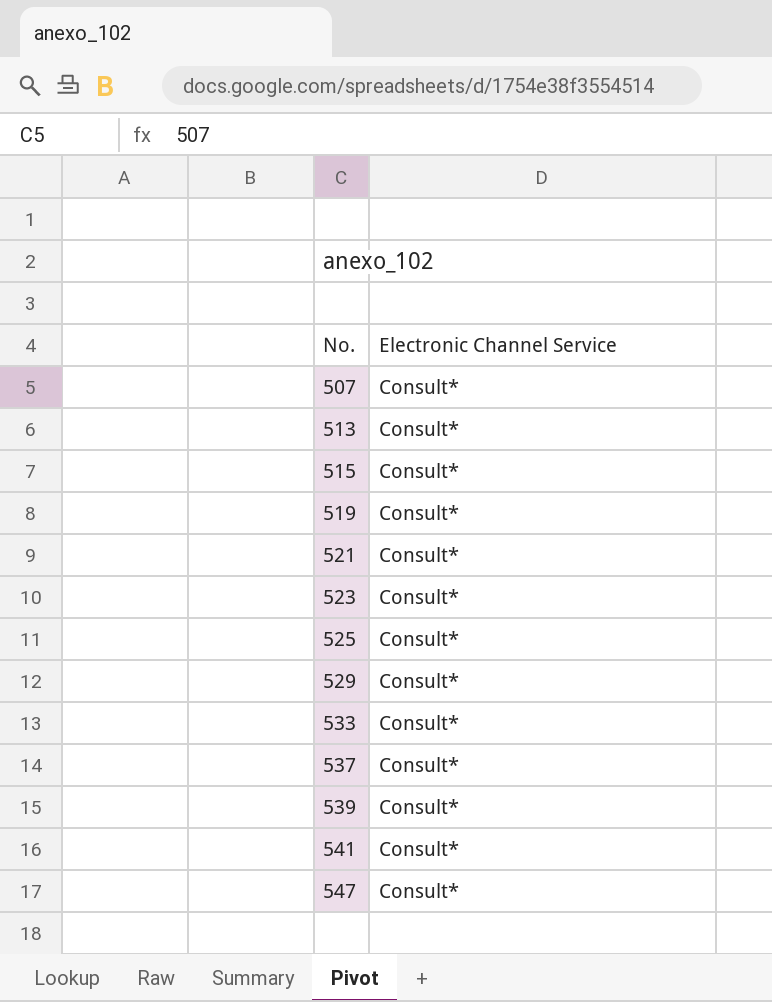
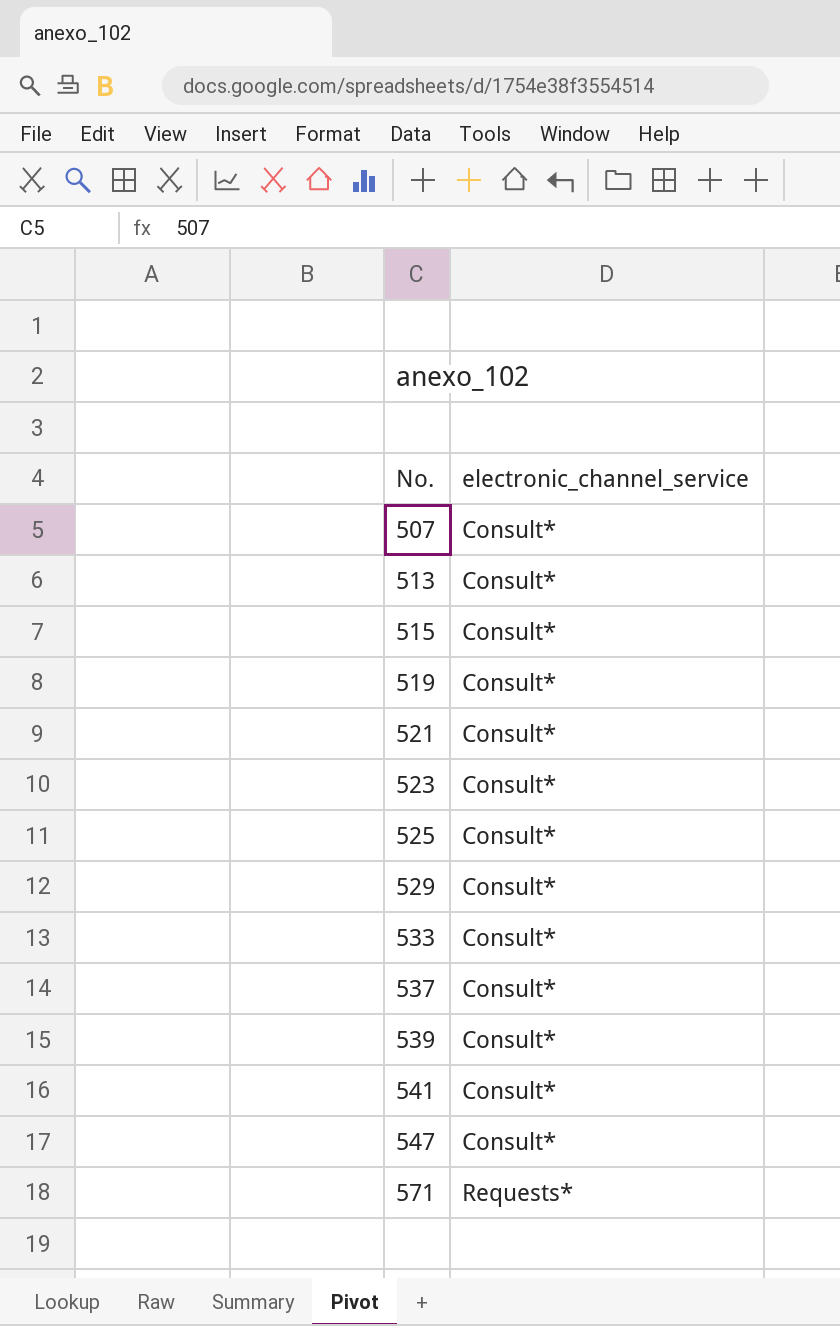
column name: Electronic Channel Service -> electronic_channel_service
row 571: none -> Requests*

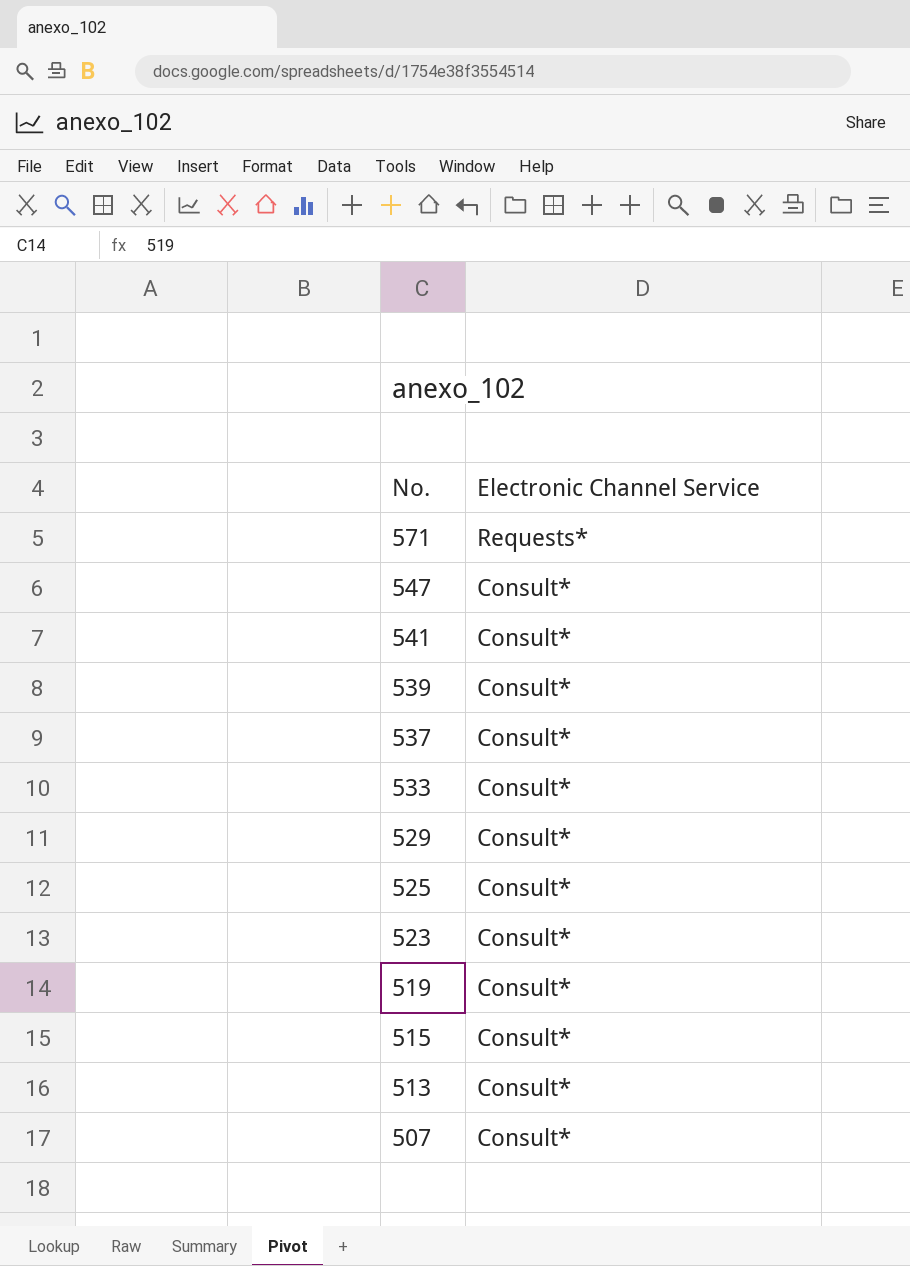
row order: No. ascending -> No. descending
column name: electronic_channel_service -> Electronic Channel Service
row 521: Consult* -> none

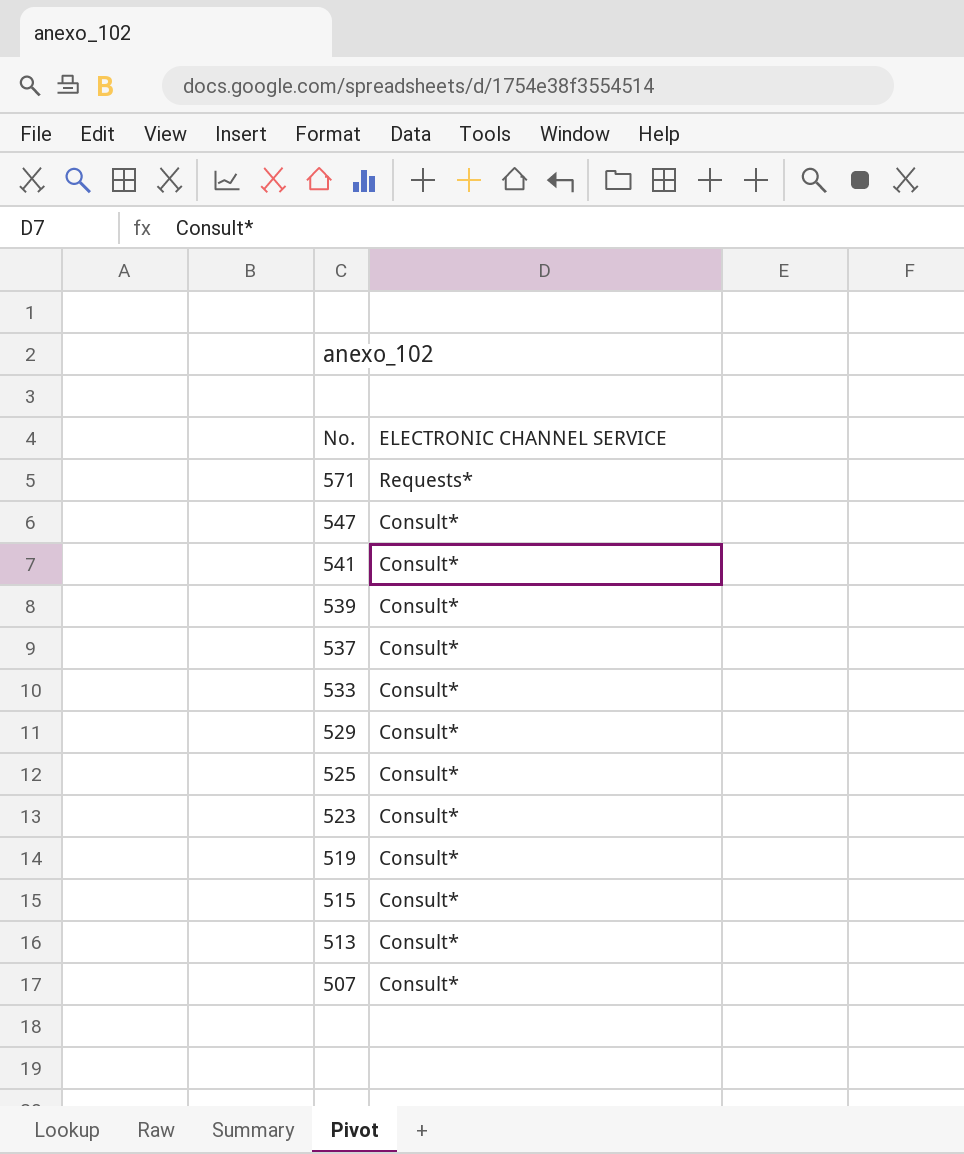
column name: Electronic Channel Service -> ELECTRONIC CHANNEL SERVICE

